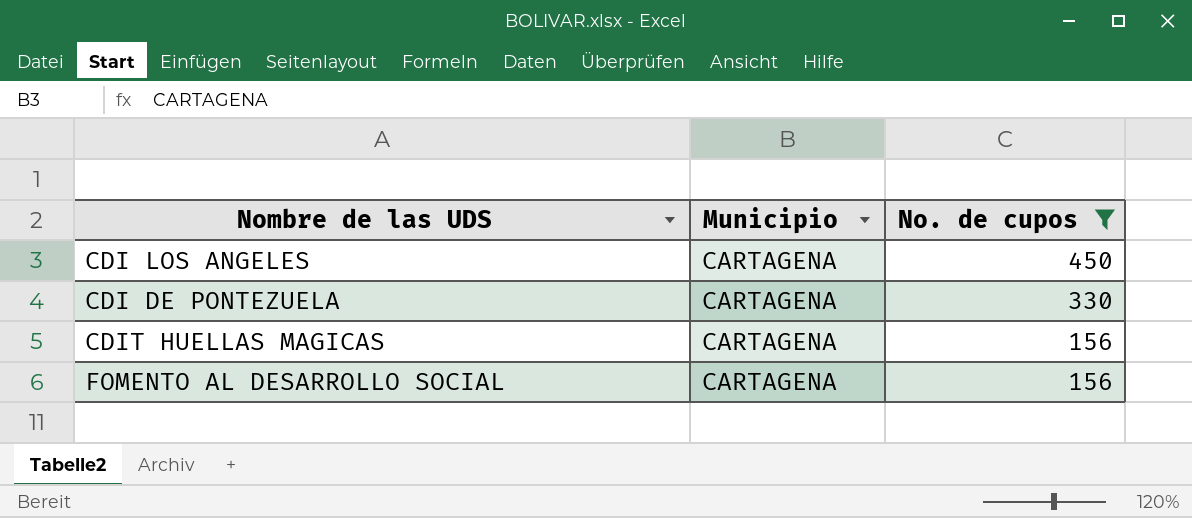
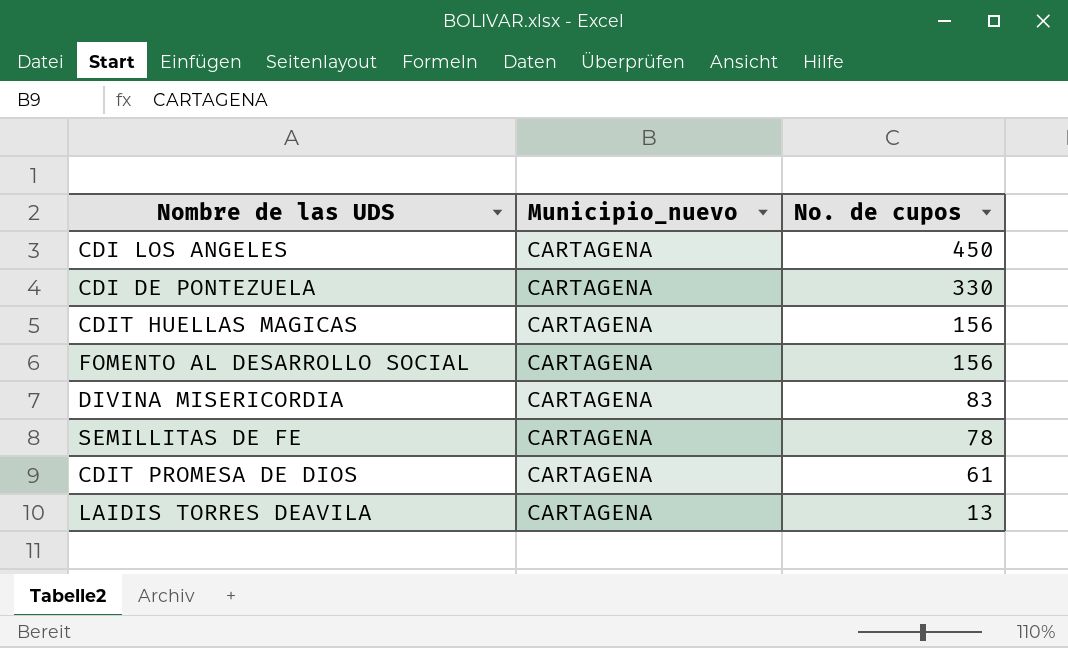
filter: No. de cupos >= 156 -> none
column name: Municipio -> Municipio_nuevo

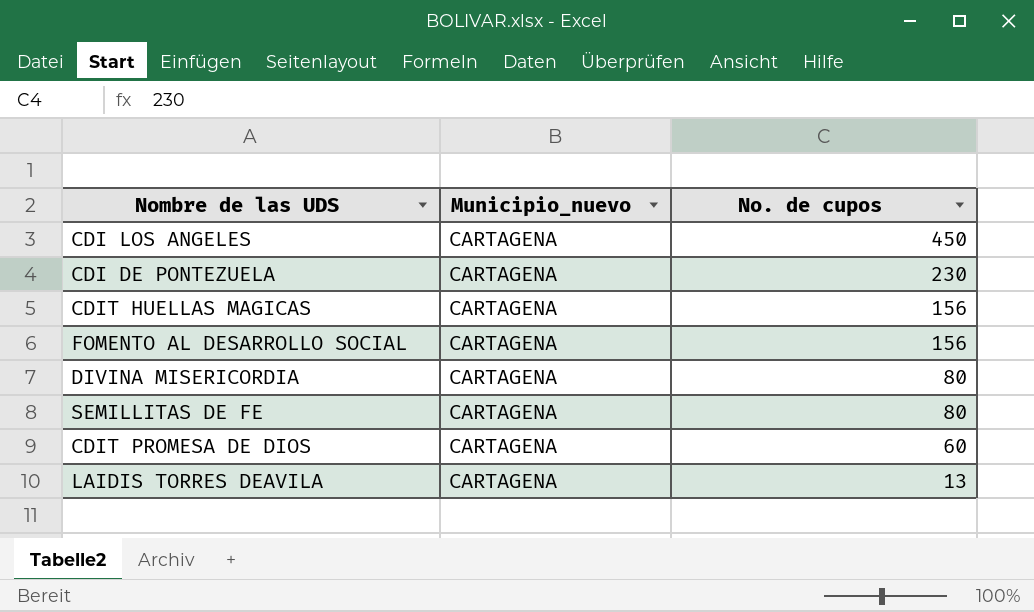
CDI DE PONTEZUELA | No. de cupos: 330 -> 230
DIVINA MISERICORDIA | No. de cupos: 83 -> 80
SEMILLITAS DE FE | No. de cupos: 78 -> 80
CDIT PROMESA DE DIOS | No. de cupos: 61 -> 60

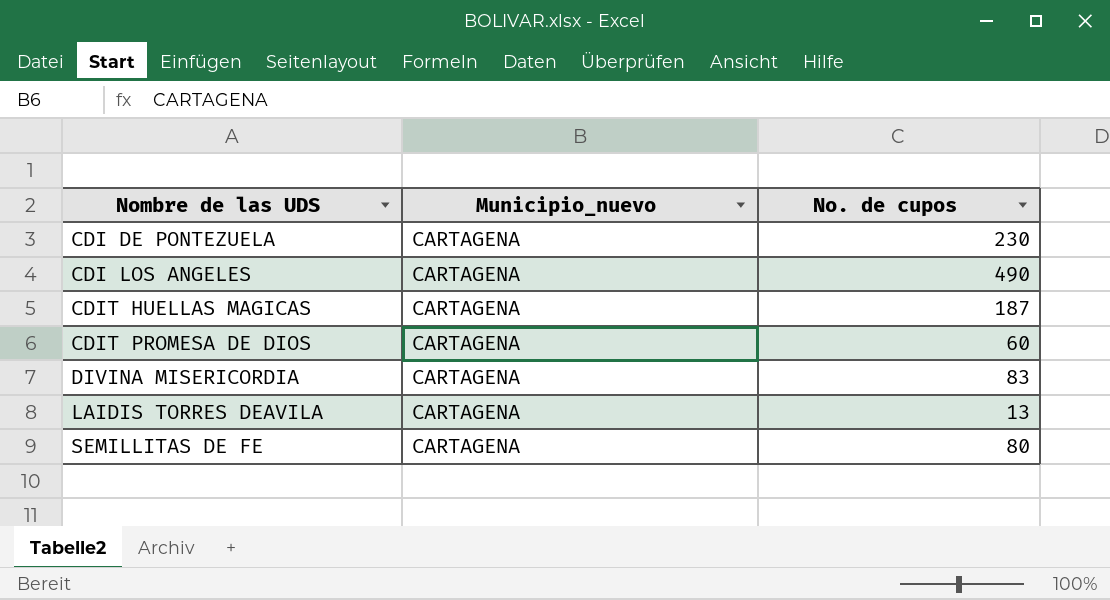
row order: No. de cupos descending -> Nombre de las UDS ascending
row FOMENTO AL DESARROLLO SOCIAL: CARTAGENA | 156 -> none
CDI LOS ANGELES | No. de cupos: 450 -> 490
CDIT HUELLAS MAGICAS | No. de cupos: 156 -> 187
DIVINA MISERICORDIA | No. de cupos: 80 -> 83

